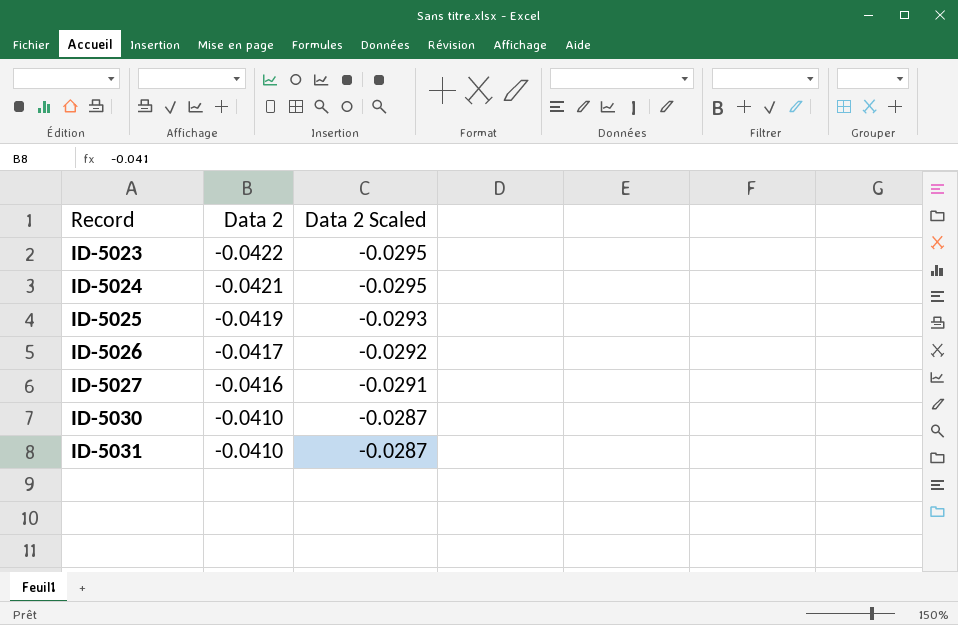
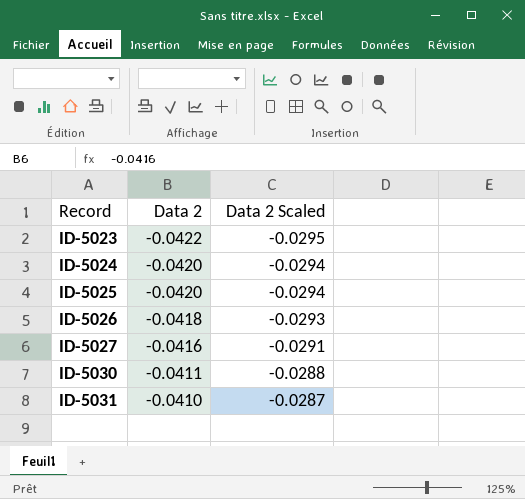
ID-5024 | Data 2: -0.0421 -> -0.0420
ID-5024 | Data 2 Scaled: -0.0295 -> -0.0294
ID-5025 | Data 2: -0.0419 -> -0.0420
ID-5025 | Data 2 Scaled: -0.0293 -> -0.0294
ID-5026 | Data 2: -0.0417 -> -0.0418
ID-5026 | Data 2 Scaled: -0.0292 -> -0.0293
ID-5030 | Data 2: -0.0410 -> -0.0411
ID-5030 | Data 2 Scaled: -0.0287 -> -0.0288

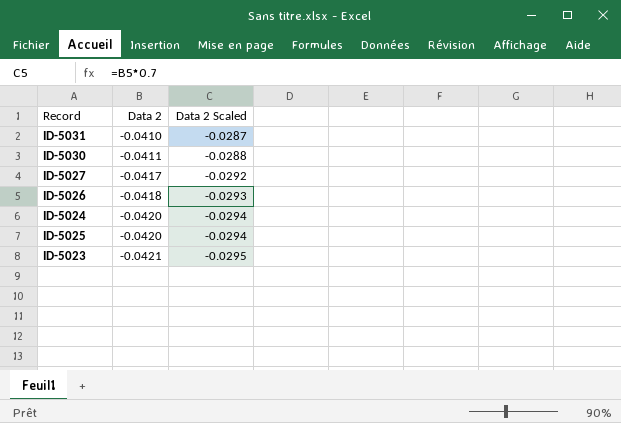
row order: Record ascending -> Data 2 descending
ID-5027 | Data 2: -0.0416 -> -0.0417
ID-5027 | Data 2 Scaled: -0.0291 -> -0.0292
ID-5023 | Data 2: -0.0422 -> -0.0421

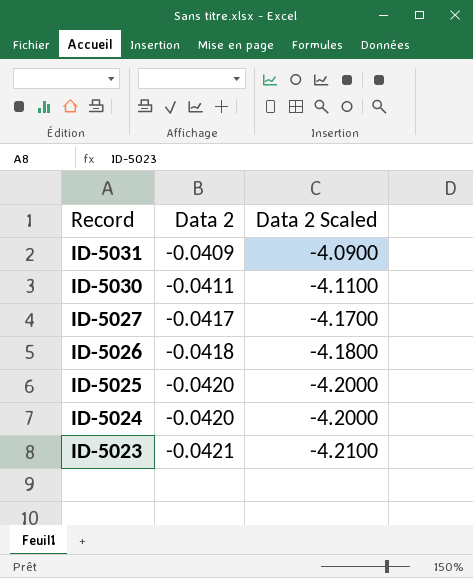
row order: Data 2 descending -> Record descending
column Data 2 Scaled | formula: [Data 2] * 0.7 -> [Data 2] * 100
ID-5031 | Data 2: -0.0410 -> -0.0409

